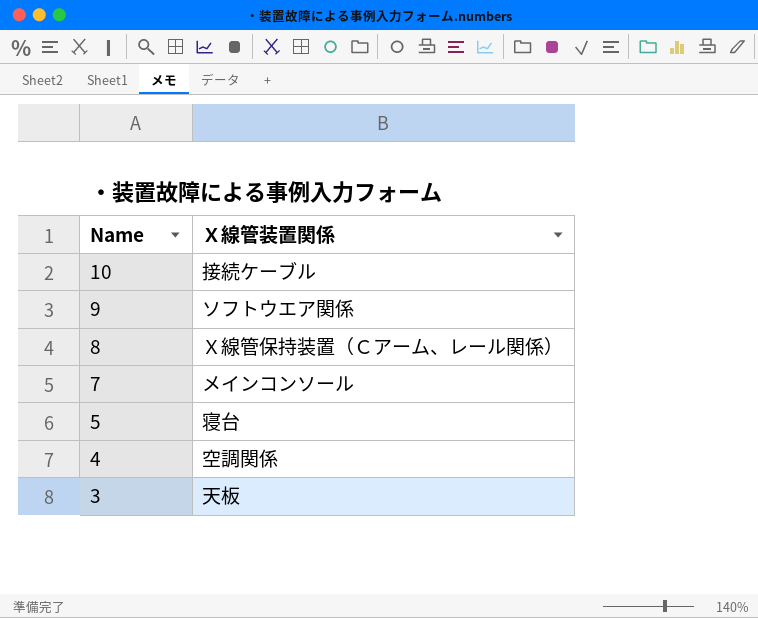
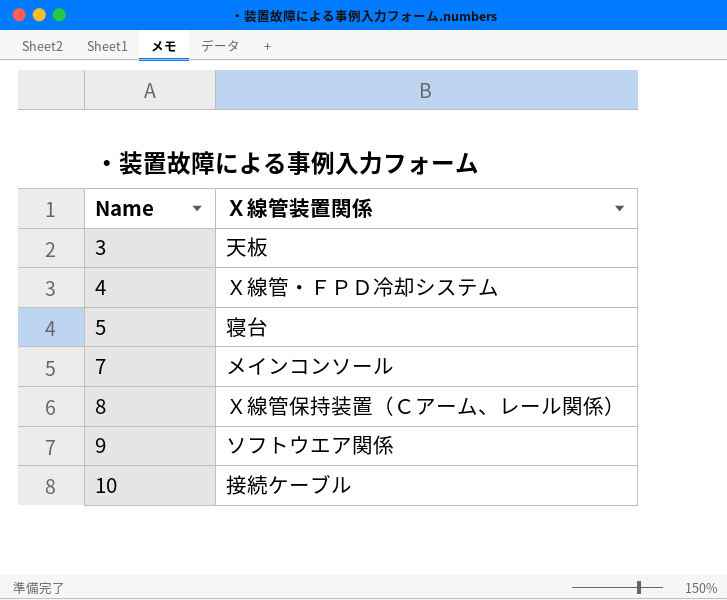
row order: Name descending -> Name ascending
4 | Ｘ線管装置関係: 空調関係 -> Ｘ線管・ＦＰＤ冷却システム

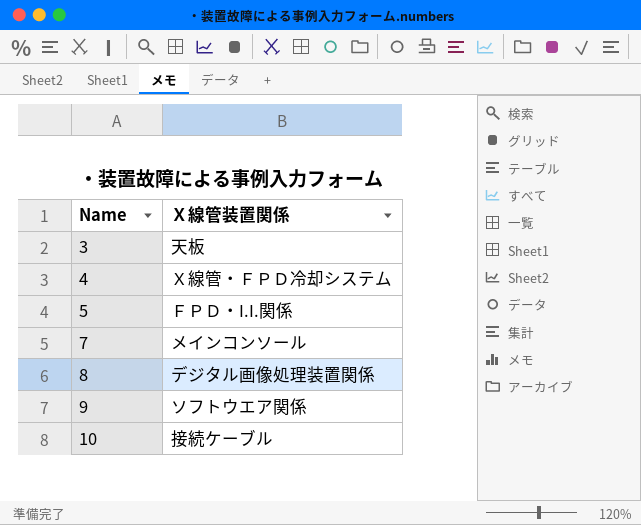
5 | Ｘ線管装置関係: 寝台 -> ＦＰＤ・I.I.関係
8 | Ｘ線管装置関係: Ｘ線管保持装置（Ｃアーム、レール関係） -> デジタル画像処理装置関係

